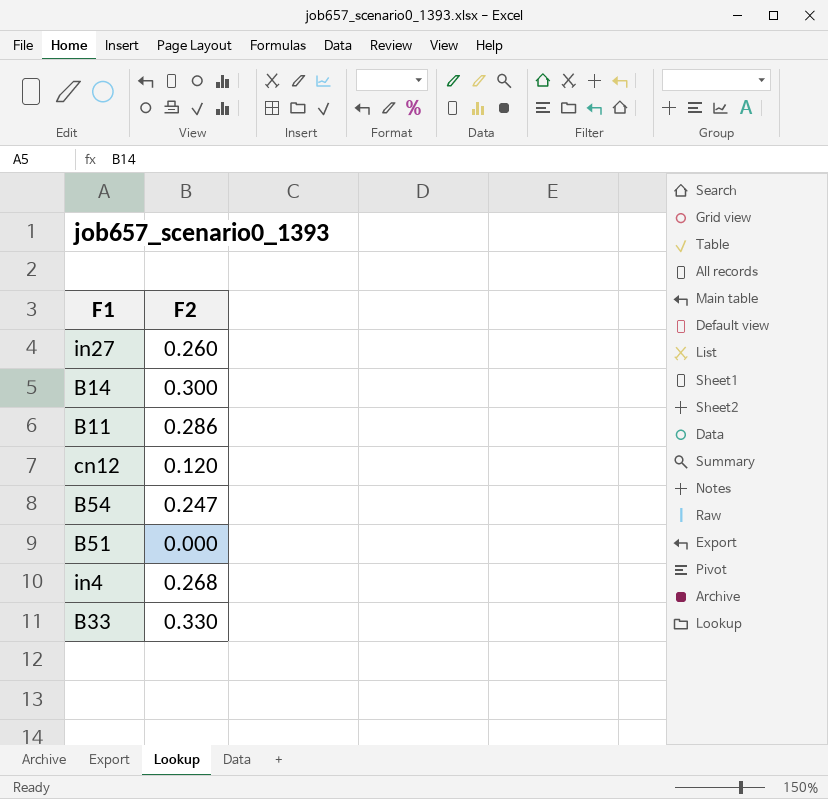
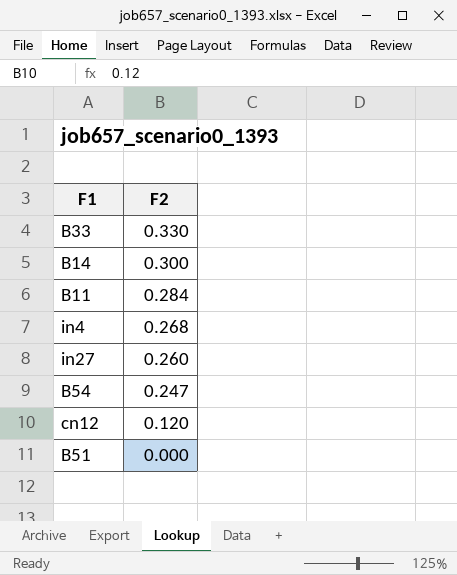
row order: none -> F2 descending
B11 | F2: 0.286 -> 0.284

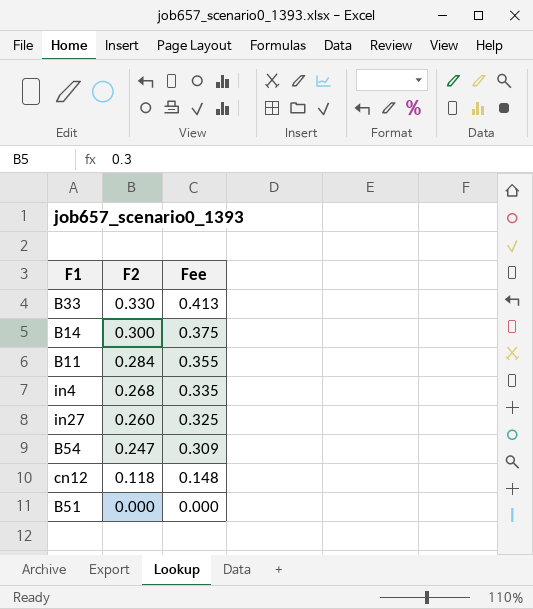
column Fee | formula: none -> [F2] * 1.25
cn12 | F2: 0.120 -> 0.118

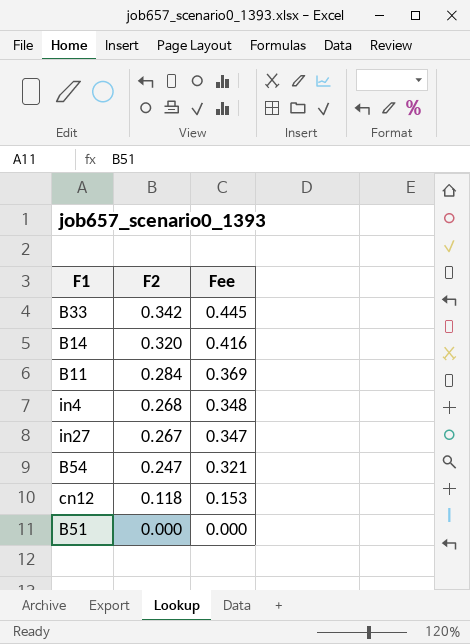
column Fee | formula: [F2] * 1.25 -> [F2] * 1.3
B33 | F2: 0.330 -> 0.342
B14 | F2: 0.300 -> 0.320
in27 | F2: 0.260 -> 0.267

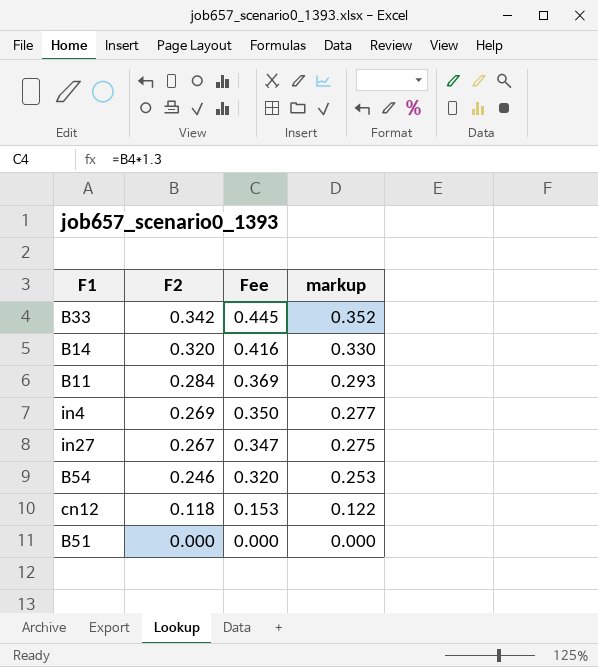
column markup | formula: none -> [F2] * 1.03
in4 | F2: 0.268 -> 0.269
in4 | Fee: 0.348 -> 0.350
B54 | F2: 0.247 -> 0.246
B54 | Fee: 0.321 -> 0.320

